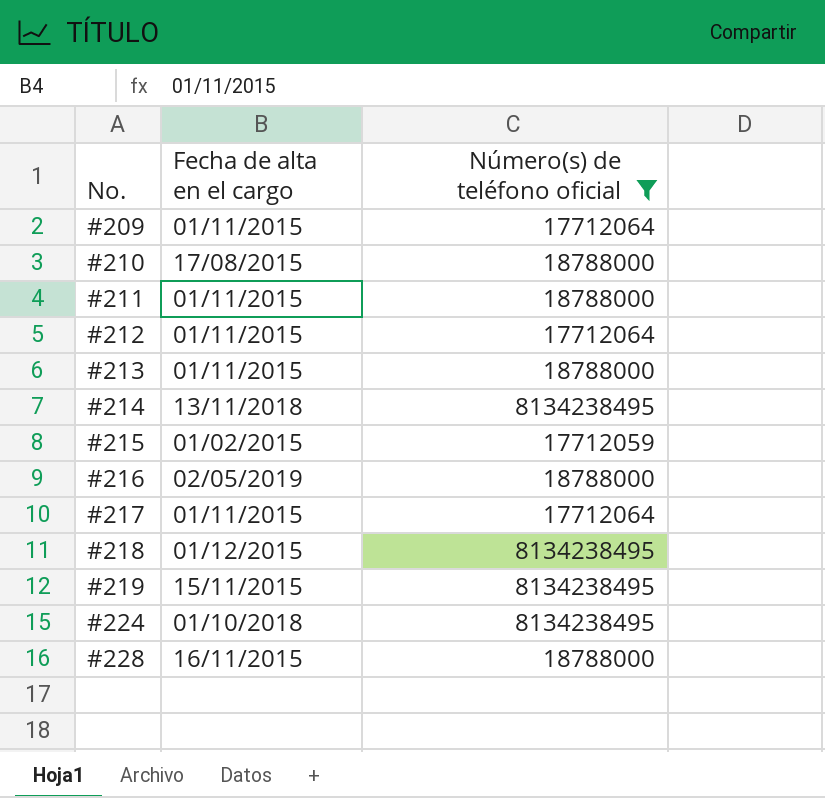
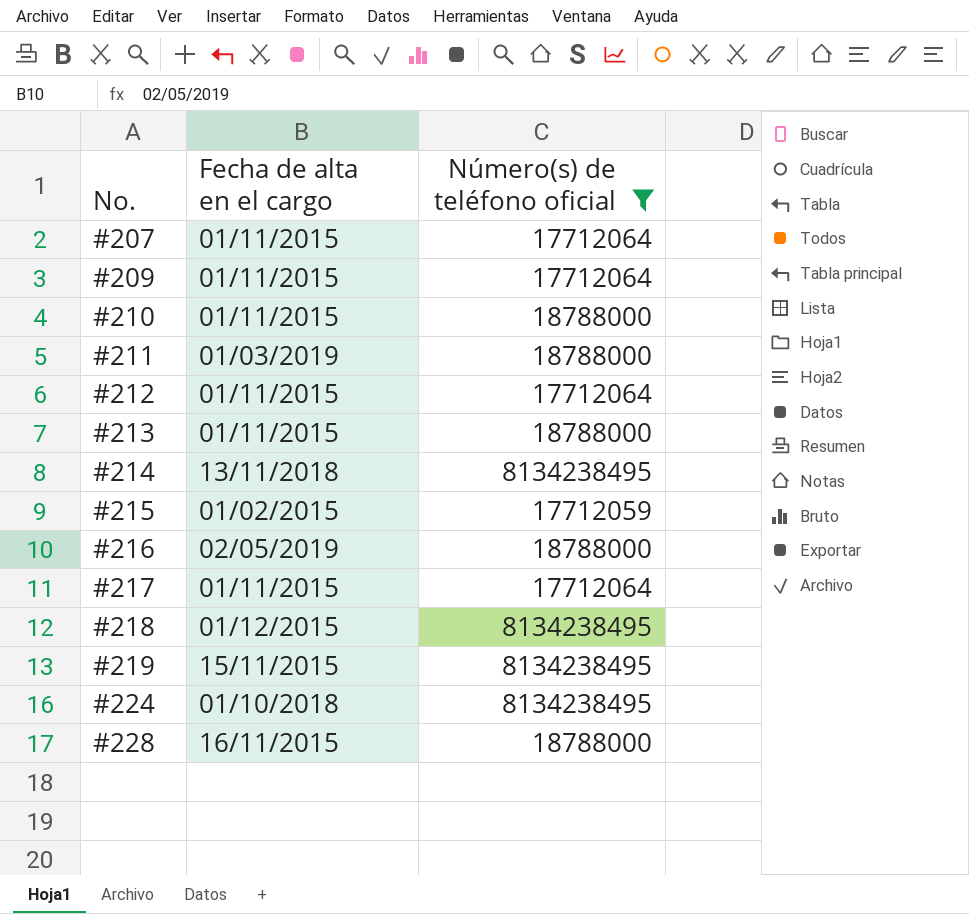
row #207: none -> 01/11/2015 | 17712064
#210 | Fecha de alta en el cargo: 17/08/2015 -> 01/11/2015
#211 | Fecha de alta en el cargo: 01/11/2015 -> 01/03/2019

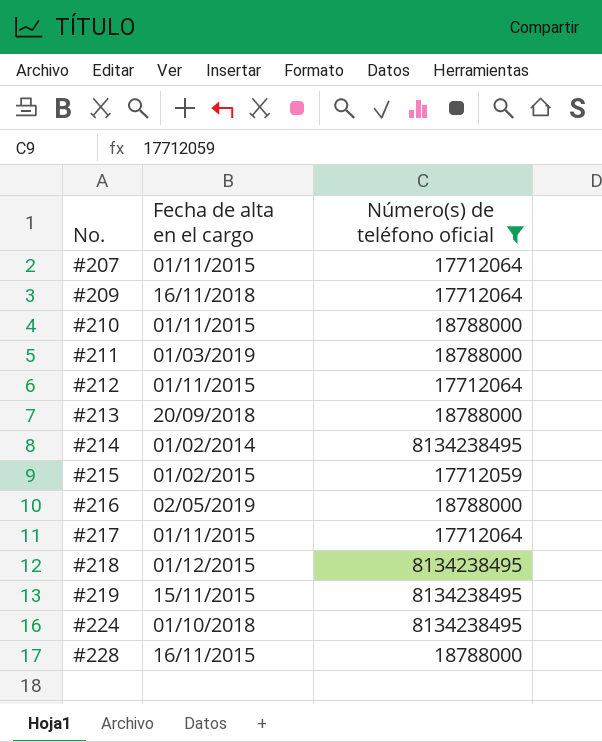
#209 | Fecha de alta en el cargo: 01/11/2015 -> 16/11/2018
#213 | Fecha de alta en el cargo: 01/11/2015 -> 20/09/2018
#214 | Fecha de alta en el cargo: 13/11/2018 -> 01/02/2014

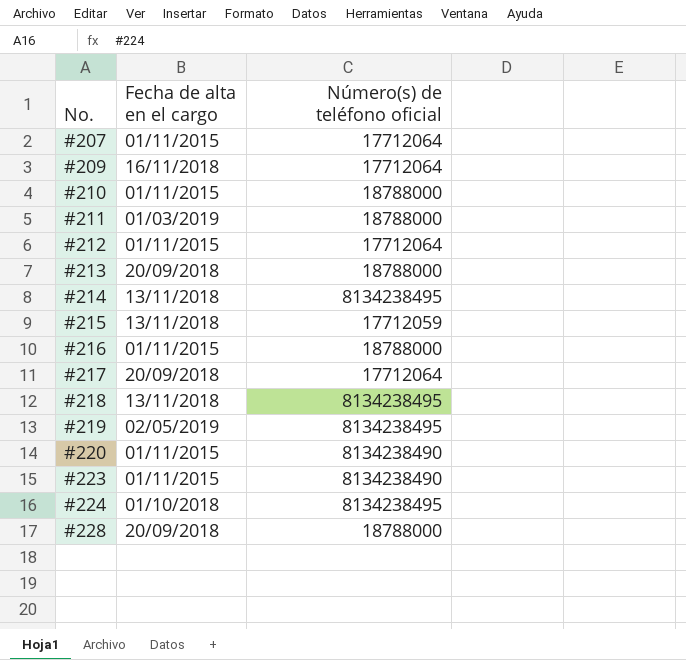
filter: Número(s) de teléfono oficial != 8134238490 -> none
#214 | Fecha de alta en el cargo: 01/02/2014 -> 13/11/2018
#215 | Fecha de alta en el cargo: 01/02/2015 -> 13/11/2018
#216 | Fecha de alta en el cargo: 02/05/2019 -> 01/11/2015
#217 | Fecha de alta en el cargo: 01/11/2015 -> 20/09/2018
#218 | Fecha de alta en el cargo: 01/12/2015 -> 13/11/2018
#219 | Fecha de alta en el cargo: 15/11/2015 -> 02/05/2019
#228 | Fecha de alta en el cargo: 16/11/2015 -> 20/09/2018

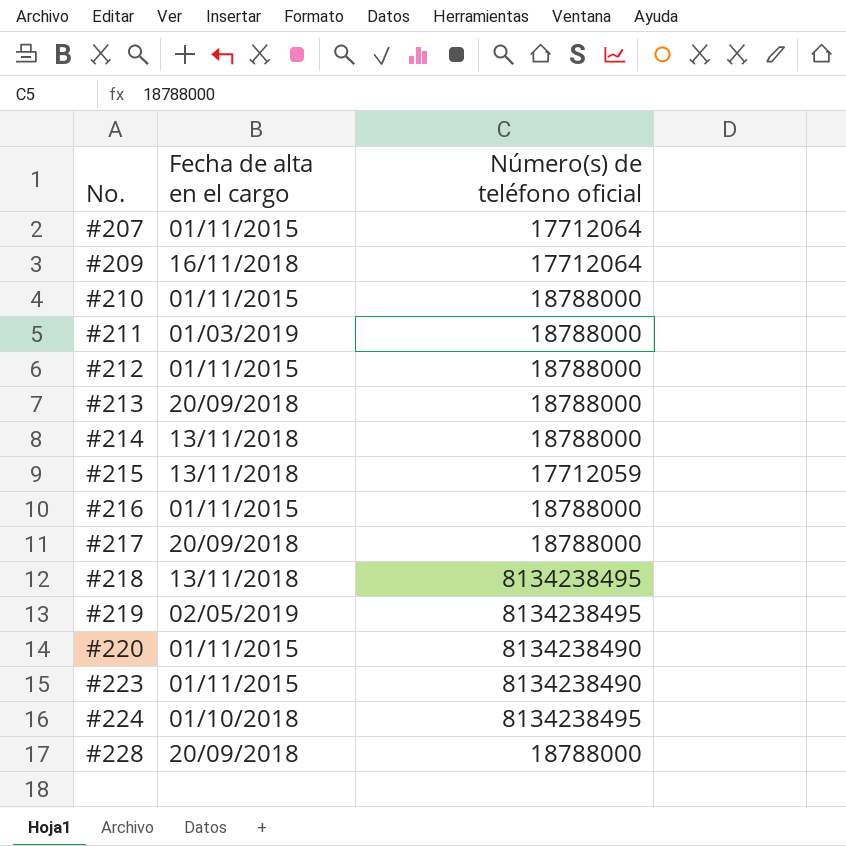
#212 | Número(s) de teléfono oficial: 17712064 -> 18788000
#214 | Número(s) de teléfono oficial: 8134238495 -> 18788000
#217 | Número(s) de teléfono oficial: 17712064 -> 18788000

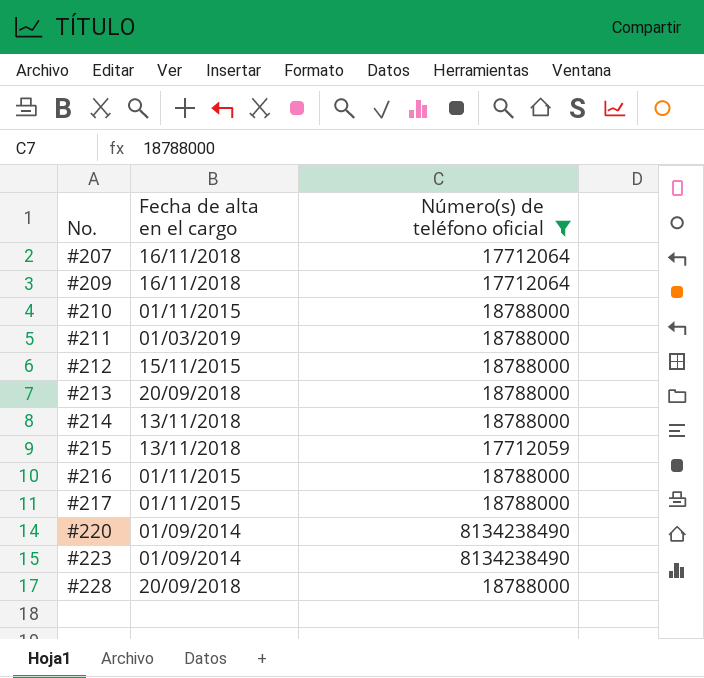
filter: none -> Número(s) de teléfono oficial != 8134238495
#207 | Fecha de alta en el cargo: 01/11/2015 -> 16/11/2018
#212 | Fecha de alta en el cargo: 01/11/2015 -> 15/11/2015
#217 | Fecha de alta en el cargo: 20/09/2018 -> 01/11/2015
#220 | Fecha de alta en el cargo: 01/11/2015 -> 01/09/2014
#223 | Fecha de alta en el cargo: 01/11/2015 -> 01/09/2014

